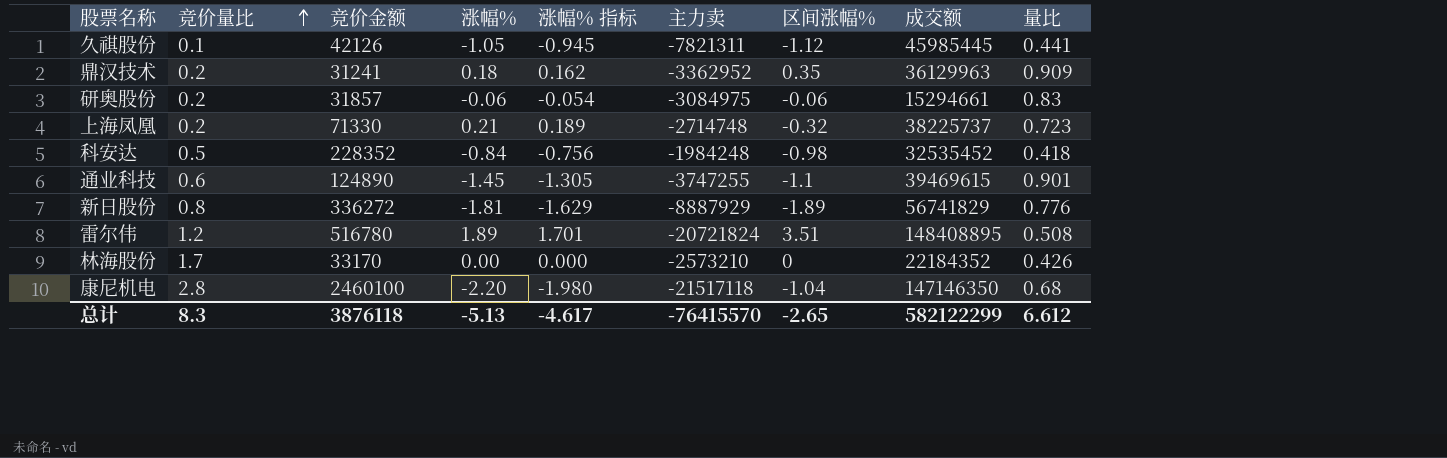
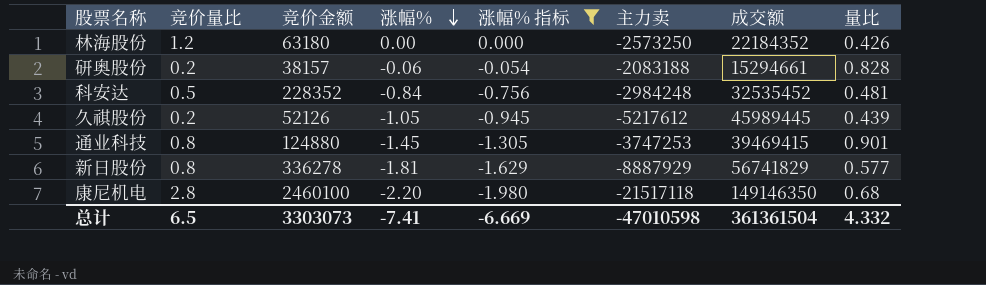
filter: none -> 涨幅% 指标 <= 0.000
row order: 竞价量比 ascending -> 涨幅% descending
column 区间涨幅% | position: 7 -> none
林海股份 | 竞价量比: 1.7 -> 1.2
林海股份 | 竞价金额: 33170 -> 63180
林海股份 | 主力卖: -2573210 -> -2573250
研奥股份 | 竞价金额: 31857 -> 38157
研奥股份 | 主力卖: -3084975 -> -2083188
研奥股份 | 量比: 0.83 -> 0.828
科安达 | 主力卖: -1984248 -> -2984248
科安达 | 量比: 0.418 -> 0.481
久祺股份 | 竞价量比: 0.1 -> 0.2
久祺股份 | 竞价金额: 42126 -> 52126
久祺股份 | 主力卖: -7821311 -> -5217612
久祺股份 | 成交额: 45985445 -> 45989445
久祺股份 | 量比: 0.441 -> 0.439
通业科技 | 竞价量比: 0.6 -> 0.8
通业科技 | 竞价金额: 124890 -> 124880
通业科技 | 主力卖: -3747255 -> -3747253
通业科技 | 成交额: 39469615 -> 39469415
新日股份 | 竞价金额: 336272 -> 336278
新日股份 | 量比: 0.776 -> 0.577
康尼机电 | 成交额: 147146350 -> 149146350
总计 | 竞价量比: 8.3 -> 6.5
总计 | 竞价金额: 3876118 -> 3303073
总计 | 涨幅%: -5.13 -> -7.41
总计 | 涨幅% 指标: -4.617 -> -6.669
总计 | 主力卖: -76415570 -> -47010598
总计 | 成交额: 582122299 -> 361361504
总计 | 量比: 6.612 -> 4.332

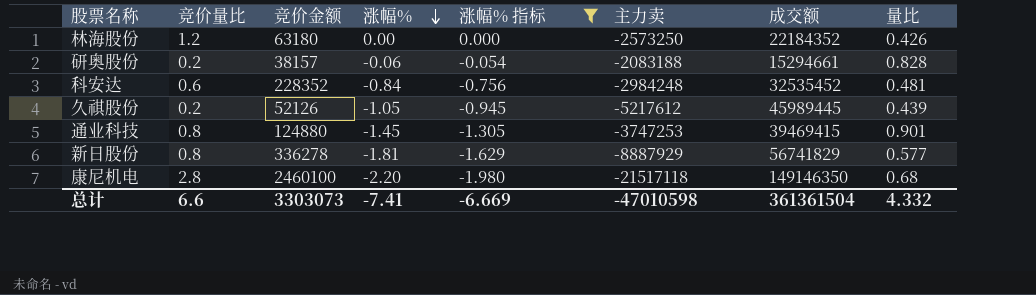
科安达 | 竞价量比: 0.5 -> 0.6
总计 | 竞价量比: 6.5 -> 6.6

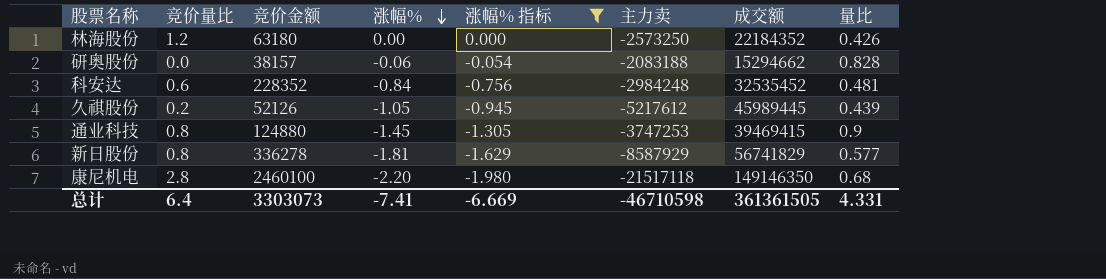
研奥股份 | 竞价量比: 0.2 -> 0.0
研奥股份 | 成交额: 15294661 -> 15294662
通业科技 | 量比: 0.901 -> 0.9
新日股份 | 主力卖: -8887929 -> -8587929
总计 | 竞价量比: 6.6 -> 6.4
总计 | 主力卖: -47010598 -> -46710598
总计 | 成交额: 361361504 -> 361361505
总计 | 量比: 4.332 -> 4.331

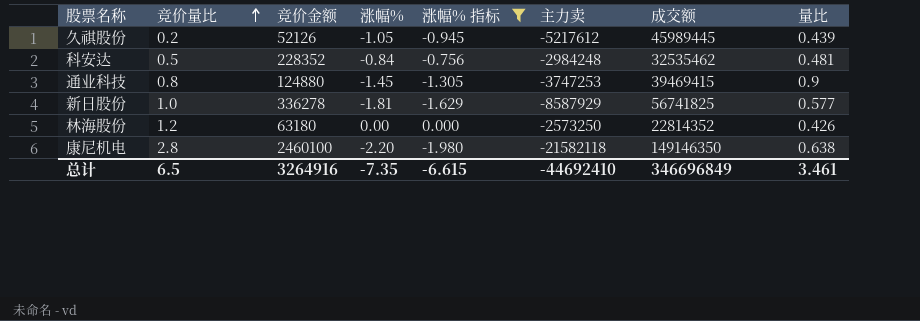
row order: 涨幅% descending -> 竞价量比 ascending
row 研奥股份: 0.0 | 38157 | -0.06 | -0.054 | -2083188 | 15294662 | 0.828 -> none
科安达 | 竞价量比: 0.6 -> 0.5
科安达 | 成交额: 32535452 -> 32535462
新日股份 | 竞价量比: 0.8 -> 1.0
新日股份 | 成交额: 56741829 -> 56741825
林海股份 | 成交额: 22184352 -> 22814352
康尼机电 | 主力卖: -21517118 -> -21582118
康尼机电 | 量比: 0.68 -> 0.638
总计 | 竞价量比: 6.4 -> 6.5
总计 | 竞价金额: 3303073 -> 3264916
总计 | 涨幅%: -7.41 -> -7.35
总计 | 涨幅% 指标: -6.669 -> -6.615
总计 | 主力卖: -46710598 -> -44692410
总计 | 成交额: 361361505 -> 346696849
总计 | 量比: 4.331 -> 3.461

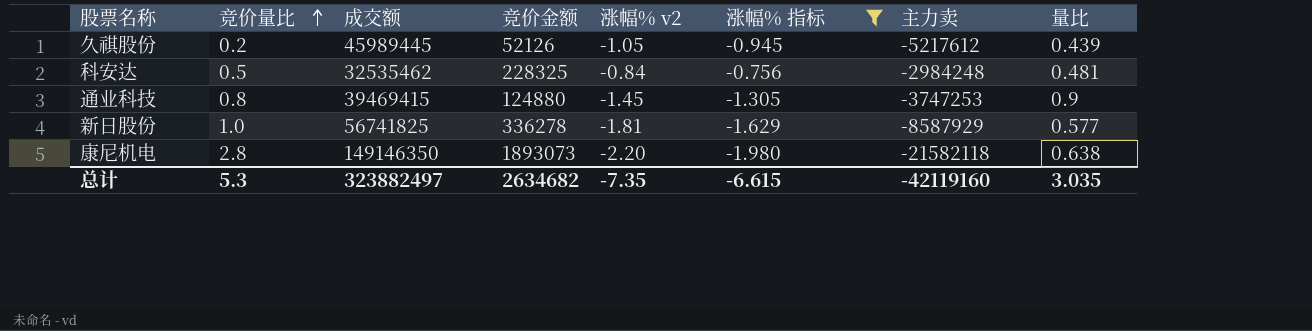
column 成交额 | position: 7 -> 3
column name: 涨幅% -> 涨幅% v2
row 林海股份: 1.2 | 63180 | 0.00 | 0.000 | -2573250 | 22814352 | 0.426 -> none
科安达 | 竞价金额: 228352 -> 228325
康尼机电 | 竞价金额: 2460100 -> 1893073
总计 | 竞价量比: 6.5 -> 5.3
总计 | 成交额: 346696849 -> 323882497
总计 | 竞价金额: 3264916 -> 2634682
总计 | 主力卖: -44692410 -> -42119160
总计 | 量比: 3.461 -> 3.035

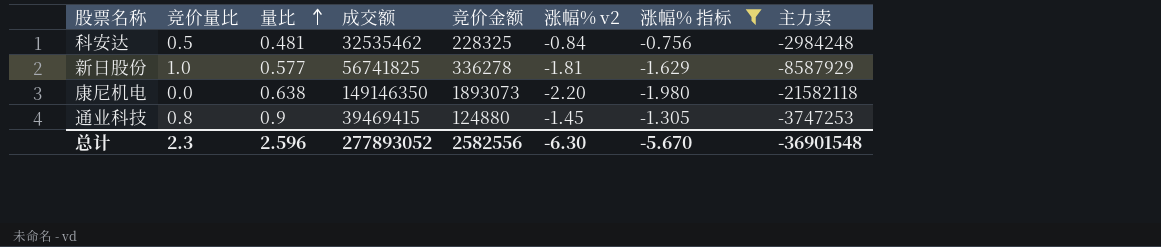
row order: 竞价量比 ascending -> 量比 ascending
column 量比 | position: 8 -> 3
row 久祺股份: 0.2 | 45989445 | 52126 | -1.05 | -0.945 | -5217612 | 0.439 -> none
康尼机电 | 竞价量比: 2.8 -> 0.0
总计 | 竞价量比: 5.3 -> 2.3
总计 | 量比: 3.035 -> 2.596
总计 | 成交额: 323882497 -> 277893052
总计 | 竞价金额: 2634682 -> 2582556
总计 | 涨幅% v2: -7.35 -> -6.30
总计 | 涨幅% 指标: -6.615 -> -5.670
总计 | 主力卖: -42119160 -> -36901548

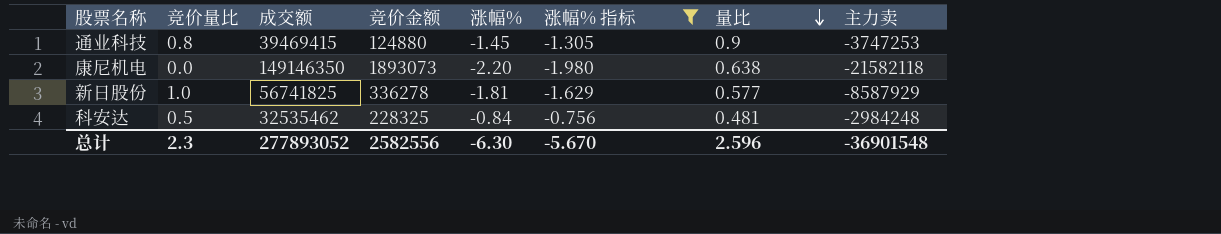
row order: 量比 ascending -> 量比 descending
column name: 涨幅% v2 -> 涨幅%
column 量比 | position: 3 -> 7

